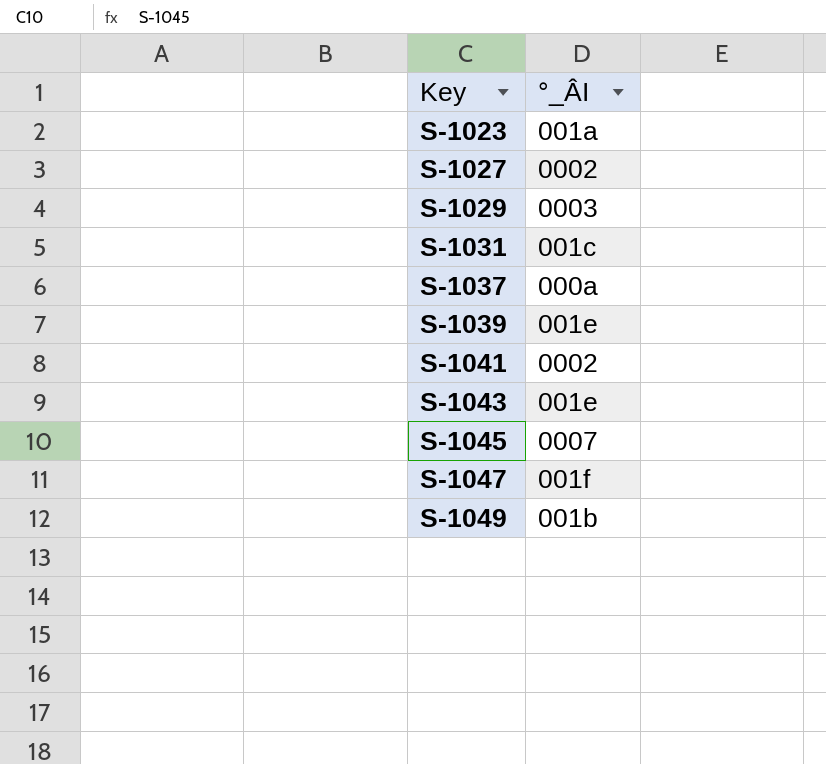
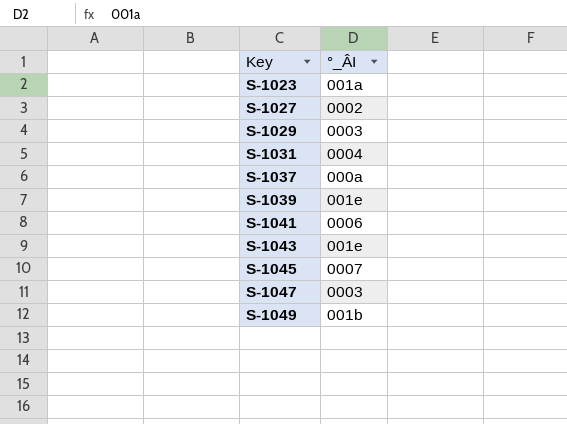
S-1031 | °_ÂI: 001c -> 0004
S-1041 | °_ÂI: 0002 -> 0006
S-1047 | °_ÂI: 001f -> 0003

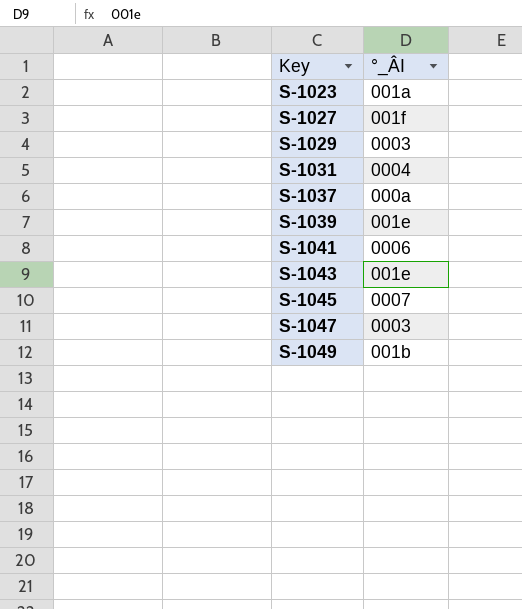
S-1027 | °_ÂI: 0002 -> 001f

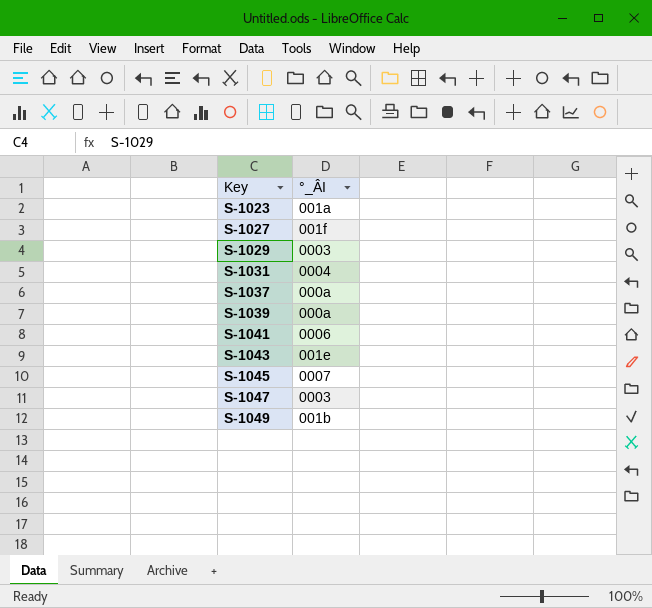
S-1039 | °_ÂI: 001e -> 000a

